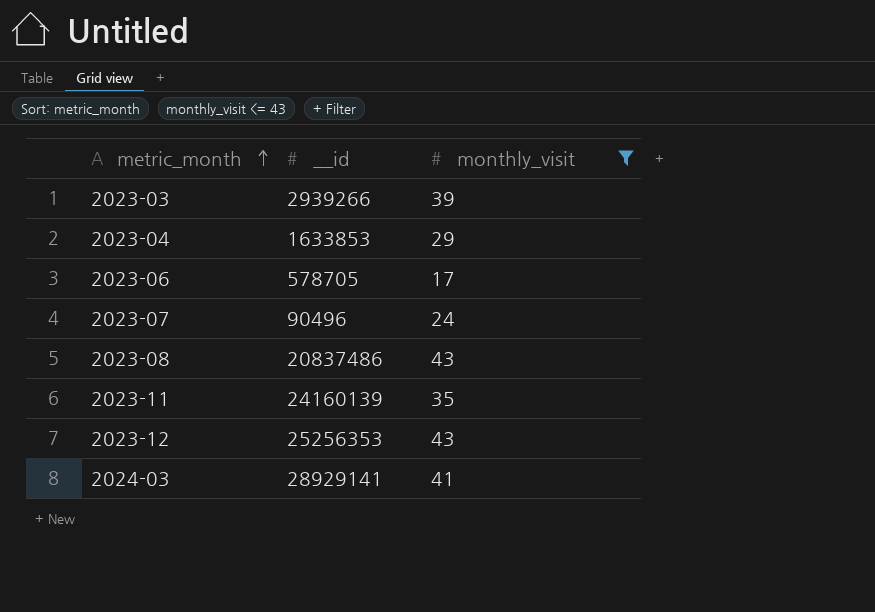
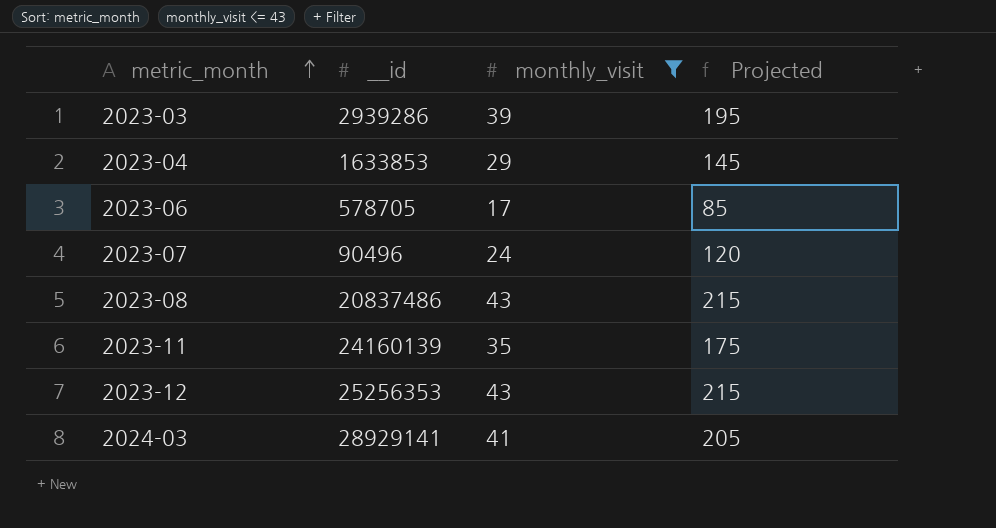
column Projected | formula: none -> [monthly_visit] * 5
2023-03 | __id: 2939266 -> 2939286

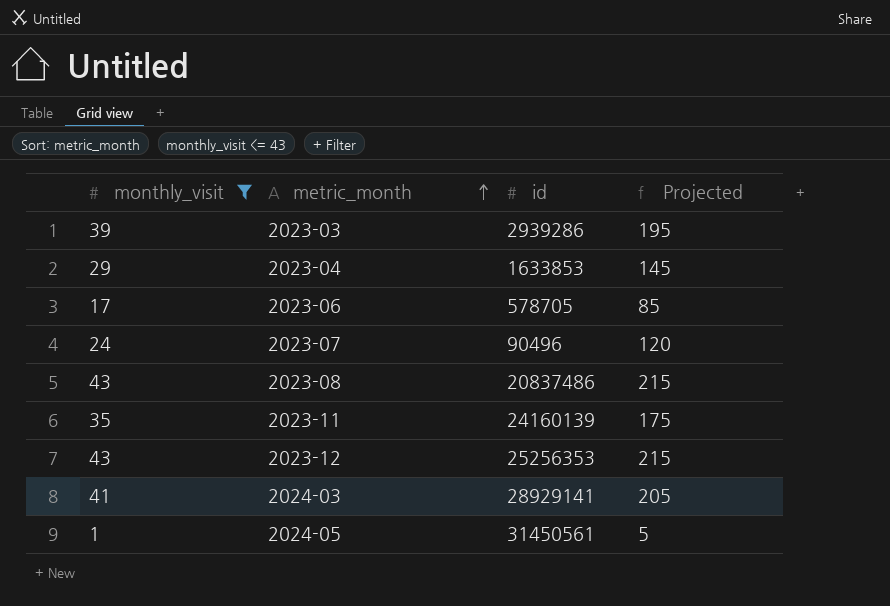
column monthly_visit | position: 3 -> 1
column name: __id -> id
row 2024-05: none -> 1 | 31450561 | 5

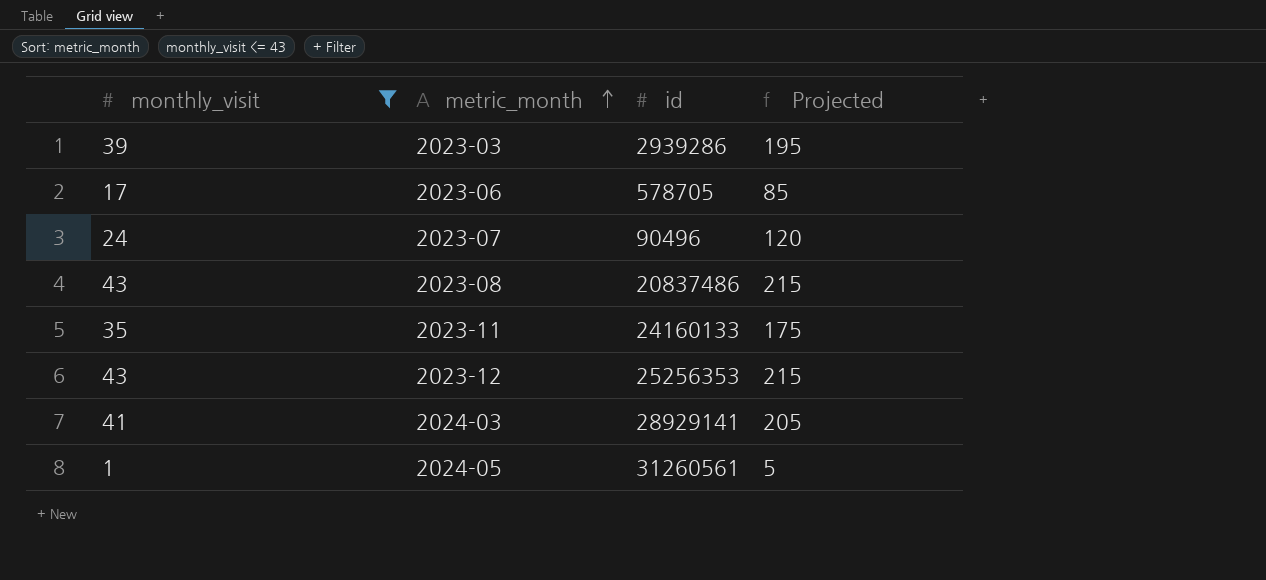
row 2023-04: 29 | 1633853 | 145 -> none
2023-11 | id: 24160139 -> 24160133
2024-05 | id: 31450561 -> 31260561

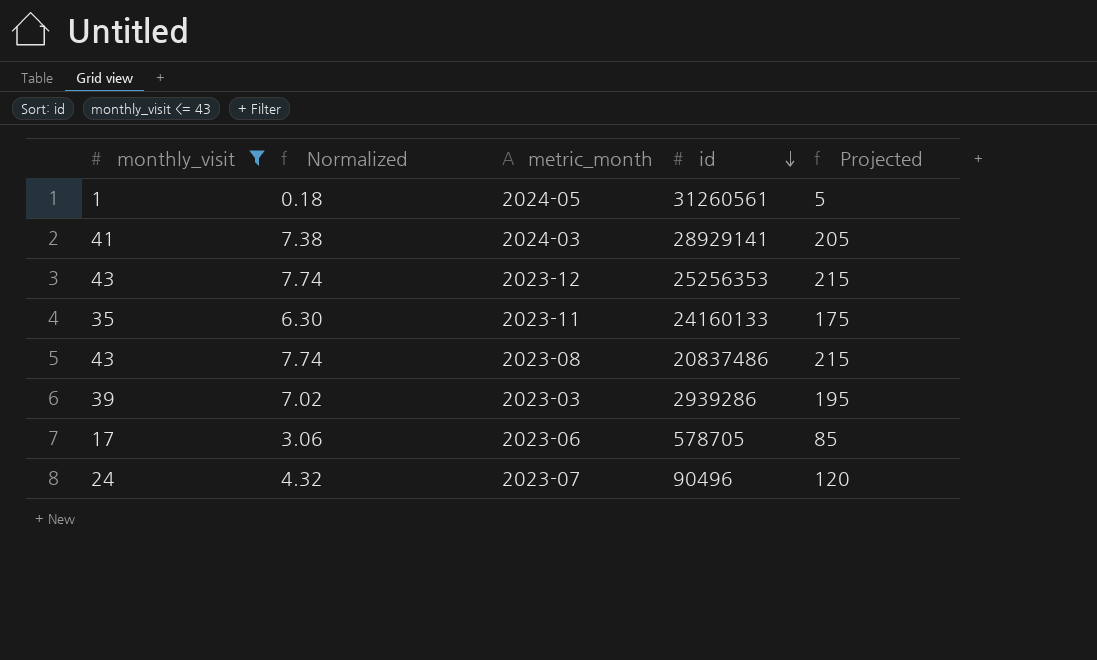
row order: metric_month ascending -> id descending
column Normalized | formula: none -> [monthly_visit] * 0.18

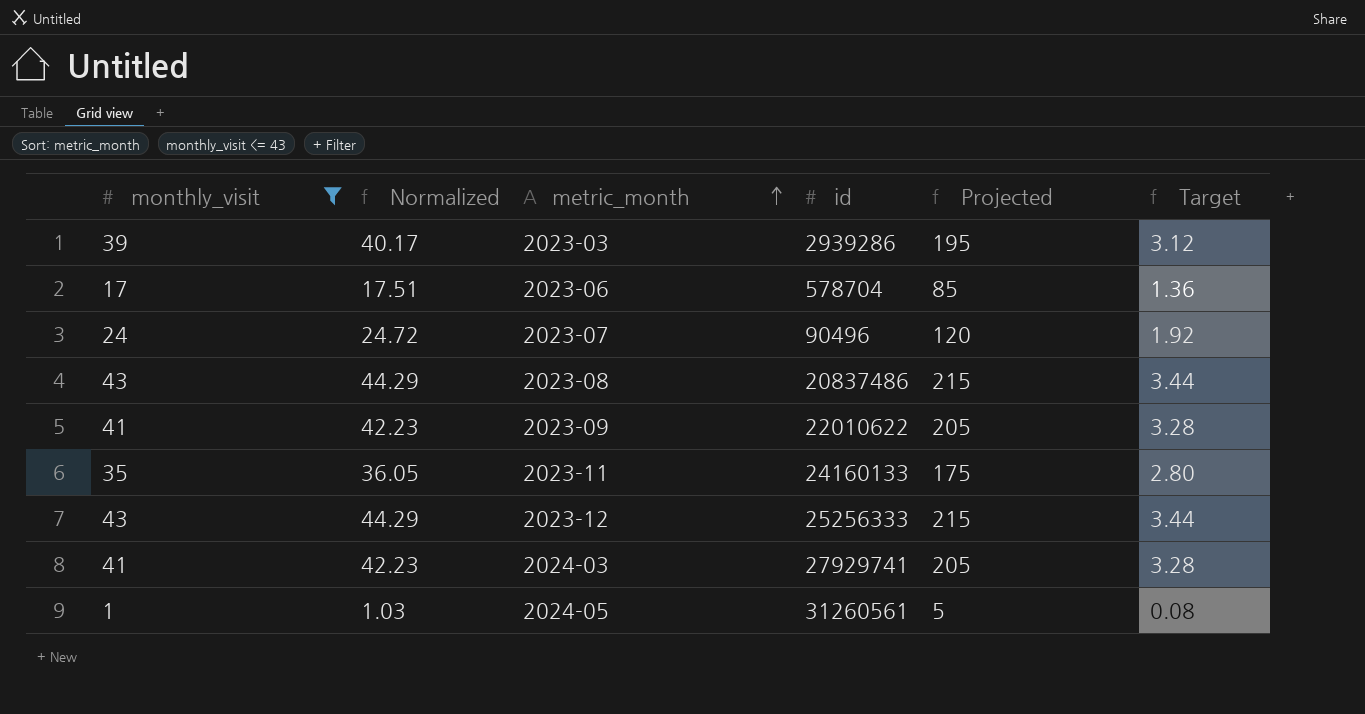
row order: id descending -> metric_month ascending
column Normalized | formula: [monthly_visit] * 0.18 -> [monthly_visit] * 1.03
column Target | formula: none -> [monthly_visit] * 0.08
2023-06 | id: 578705 -> 578704
row 2023-09: none -> 41 | 42.23 | 22010622 | 205 | 3.28
2023-12 | id: 25256353 -> 25256333
2024-03 | id: 28929141 -> 27929741

